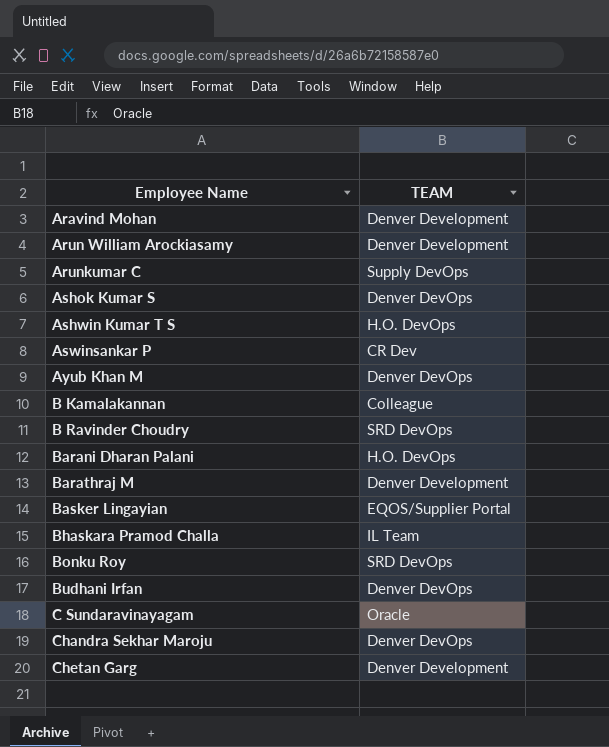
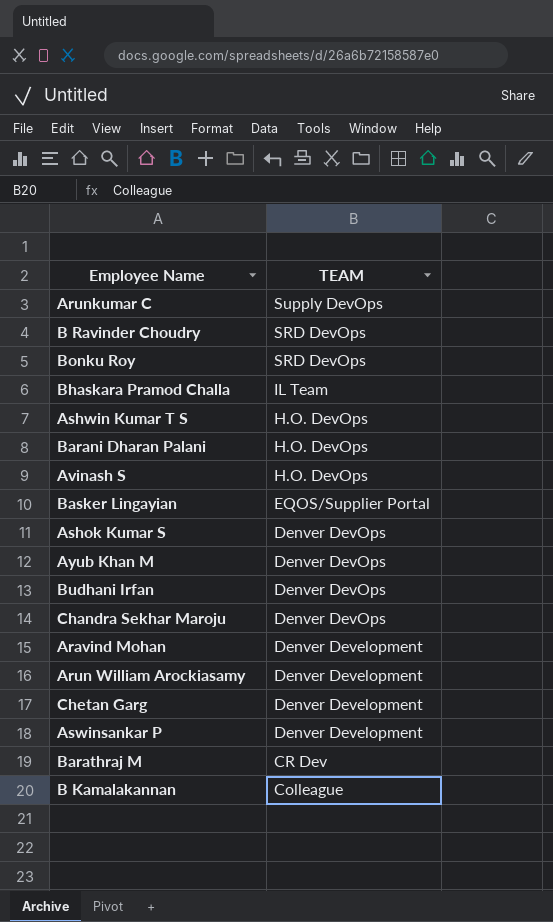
row order: Employee Name ascending -> TEAM descending
row C Sundaravinayagam: Oracle -> none
row Avinash S: none -> H.O. DevOps
Aswinsankar P | TEAM: CR Dev -> Denver Development
Barathraj M | TEAM: Denver Development -> CR Dev

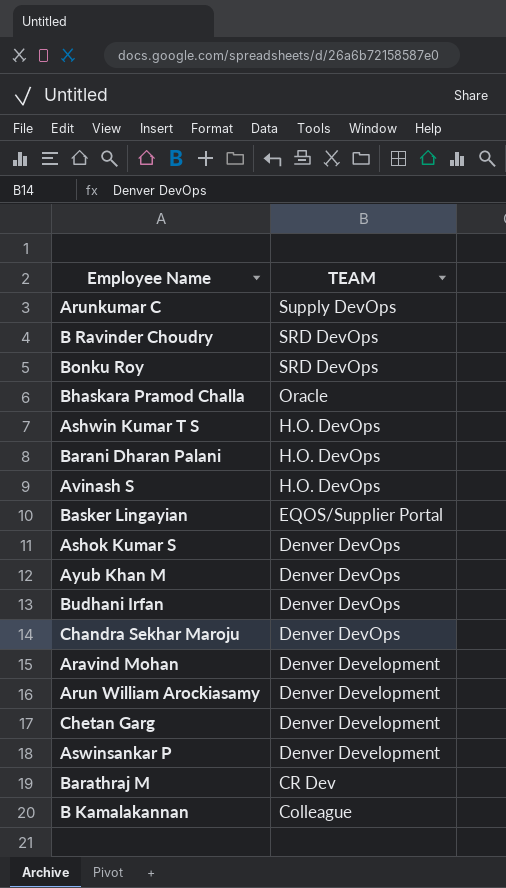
Bhaskara Pramod Challa | TEAM: IL Team -> Oracle

